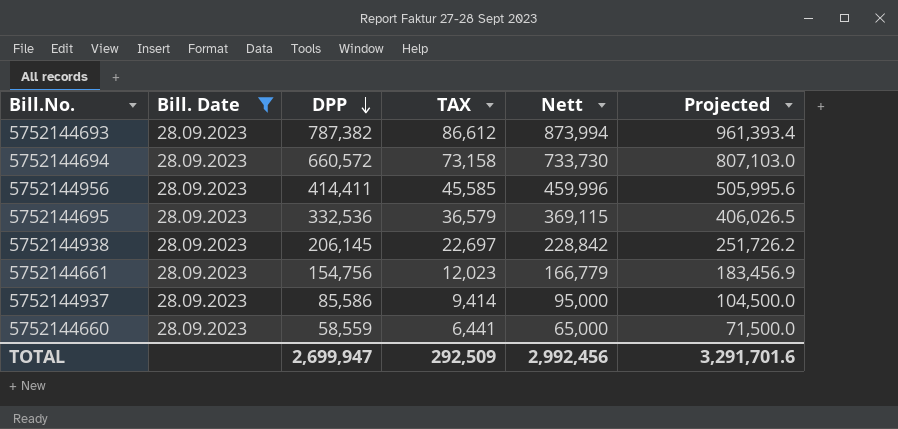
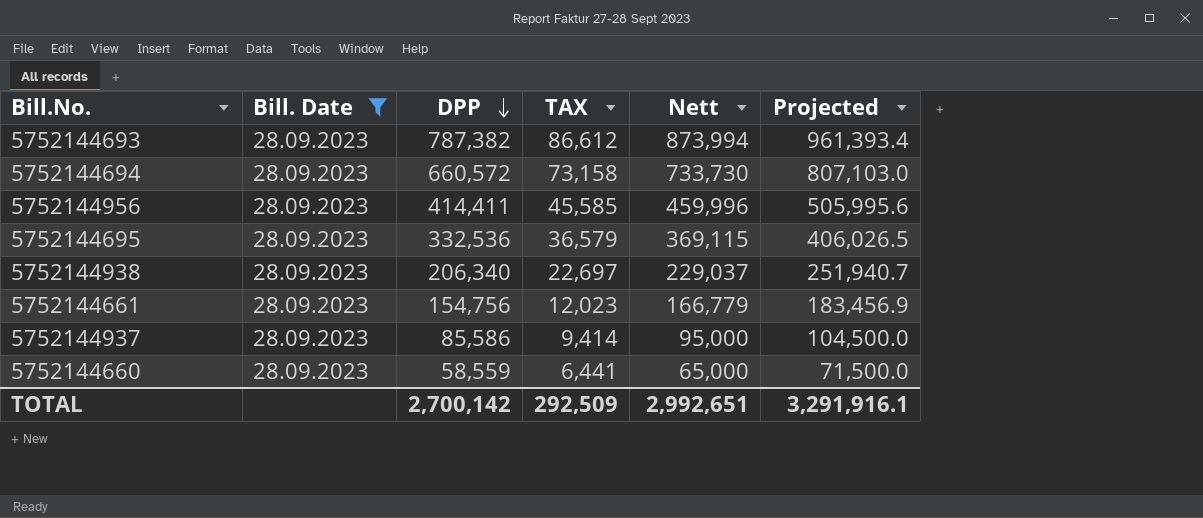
5752144938 | DPP: 206,145 -> 206,340
5752144938 | Nett: 228,842 -> 229,037
5752144938 | Projected: 251,726.2 -> 251,940.7
TOTAL | DPP: 2,699,947 -> 2,700,142
TOTAL | Nett: 2,992,456 -> 2,992,651
TOTAL | Projected: 3,291,701.6 -> 3,291,916.1

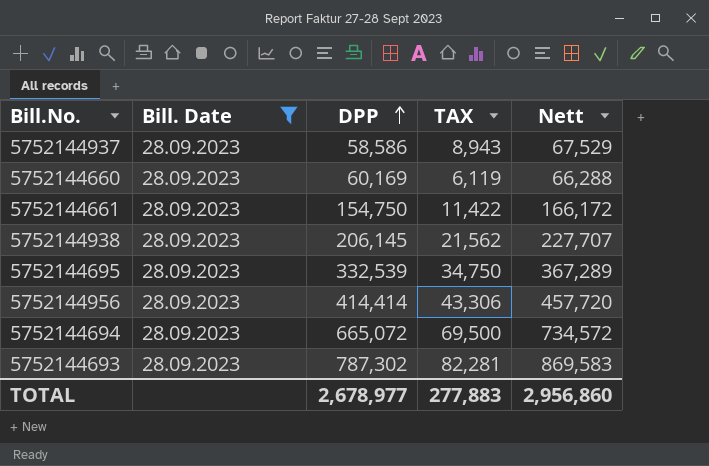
row order: DPP descending -> DPP ascending
column Projected | formula: [Nett] * 1.1 -> none
5752144937 | DPP: 85,586 -> 58,586
5752144937 | TAX: 9,414 -> 8,943
5752144937 | Nett: 95,000 -> 67,529
5752144660 | DPP: 58,559 -> 60,169
5752144660 | TAX: 6,441 -> 6,119
5752144660 | Nett: 65,000 -> 66,288
5752144661 | DPP: 154,756 -> 154,750
5752144661 | TAX: 12,023 -> 11,422
5752144661 | Nett: 166,779 -> 166,172
5752144938 | DPP: 206,340 -> 206,145
5752144938 | TAX: 22,697 -> 21,562
5752144938 | Nett: 229,037 -> 227,707
5752144695 | DPP: 332,536 -> 332,539
5752144695 | TAX: 36,579 -> 34,750
5752144695 | Nett: 369,115 -> 367,289
5752144956 | DPP: 414,411 -> 414,414
5752144956 | TAX: 45,585 -> 43,306
5752144956 | Nett: 459,996 -> 457,720
5752144694 | DPP: 660,572 -> 665,072
5752144694 | TAX: 73,158 -> 69,500
5752144694 | Nett: 733,730 -> 734,572
5752144693 | DPP: 787,382 -> 787,302
5752144693 | TAX: 86,612 -> 82,281
5752144693 | Nett: 873,994 -> 869,583
TOTAL | DPP: 2,700,142 -> 2,678,977
TOTAL | TAX: 292,509 -> 277,883
TOTAL | Nett: 2,992,651 -> 2,956,860

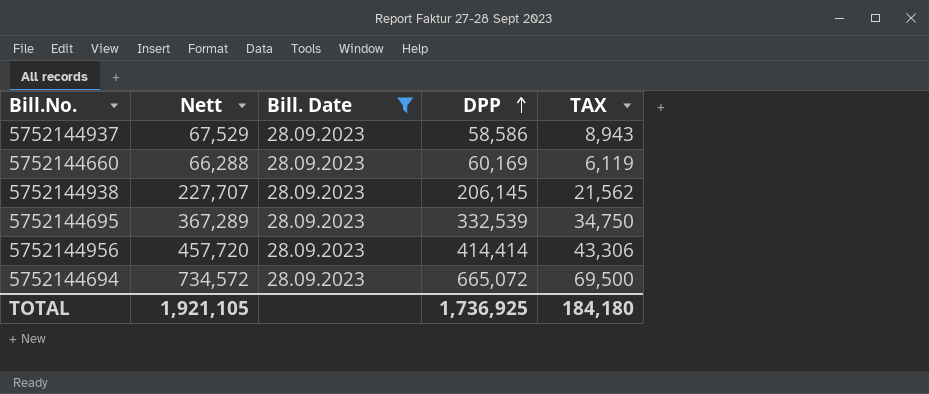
column Nett | position: 5 -> 2
row 5752144661: 28.09.2023 | 154,750 | 11,422 | 166,172 -> none
row 5752144693: 28.09.2023 | 787,302 | 82,281 | 869,583 -> none
TOTAL | Nett: 2,956,860 -> 1,921,105
TOTAL | DPP: 2,678,977 -> 1,736,925
TOTAL | TAX: 277,883 -> 184,180

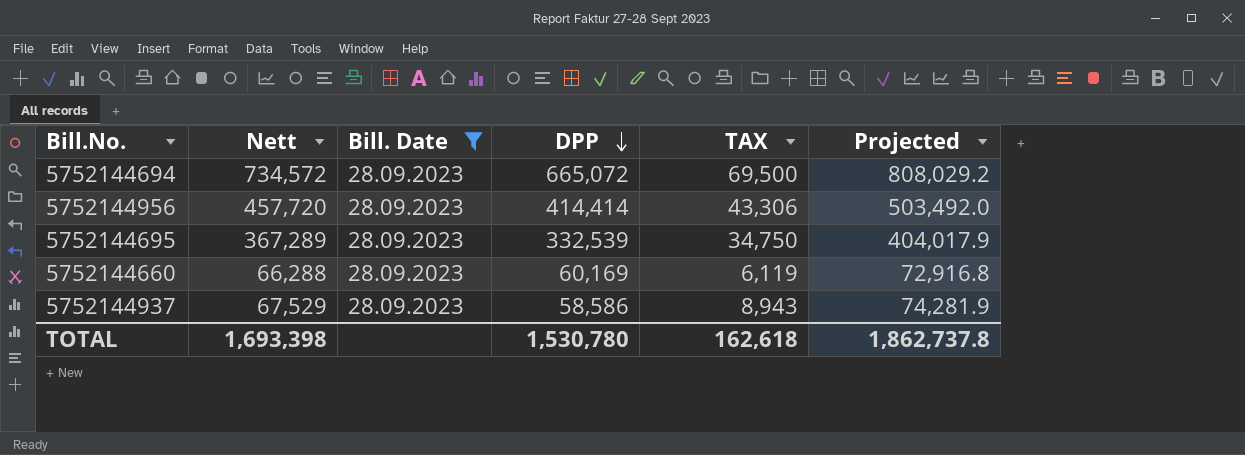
row order: DPP ascending -> DPP descending
column Projected | formula: none -> [Nett] * 1.1
row 5752144938: 227,707 | 28.09.2023 | 206,145 | 21,562 -> none
TOTAL | Nett: 1,921,105 -> 1,693,398
TOTAL | DPP: 1,736,925 -> 1,530,780
TOTAL | TAX: 184,180 -> 162,618

